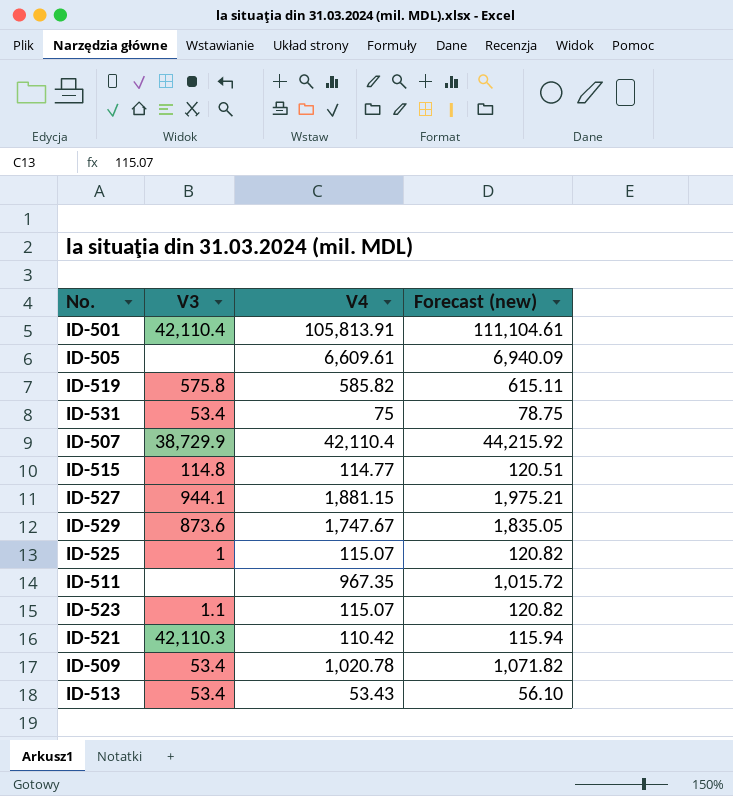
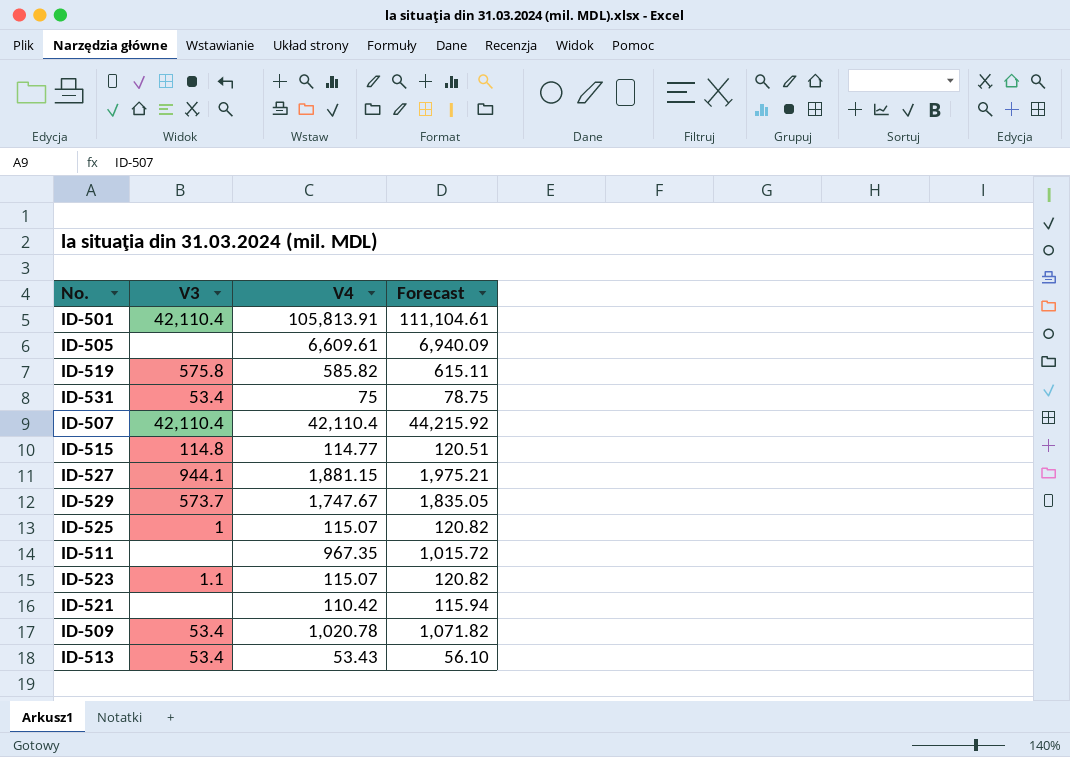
column name: Forecast (new) -> Forecast
ID-507 | V3: 38,729.9 -> 42,110.4
ID-529 | V3: 873.6 -> 573.7
ID-521 | V3: 42,110.3 -> none

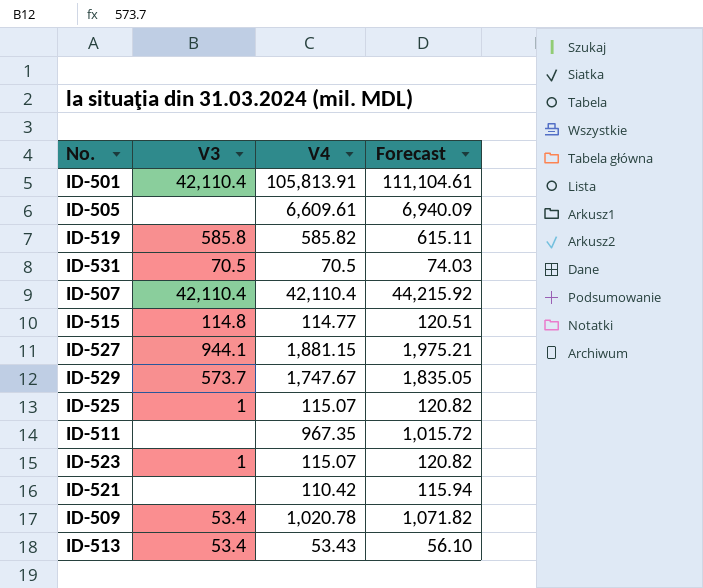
ID-519 | V3: 575.8 -> 585.8
ID-531 | V3: 53.4 -> 70.5
ID-531 | V4: 75 -> 70.5
ID-531 | Forecast: 78.75 -> 74.03
ID-523 | V3: 1.1 -> 1

